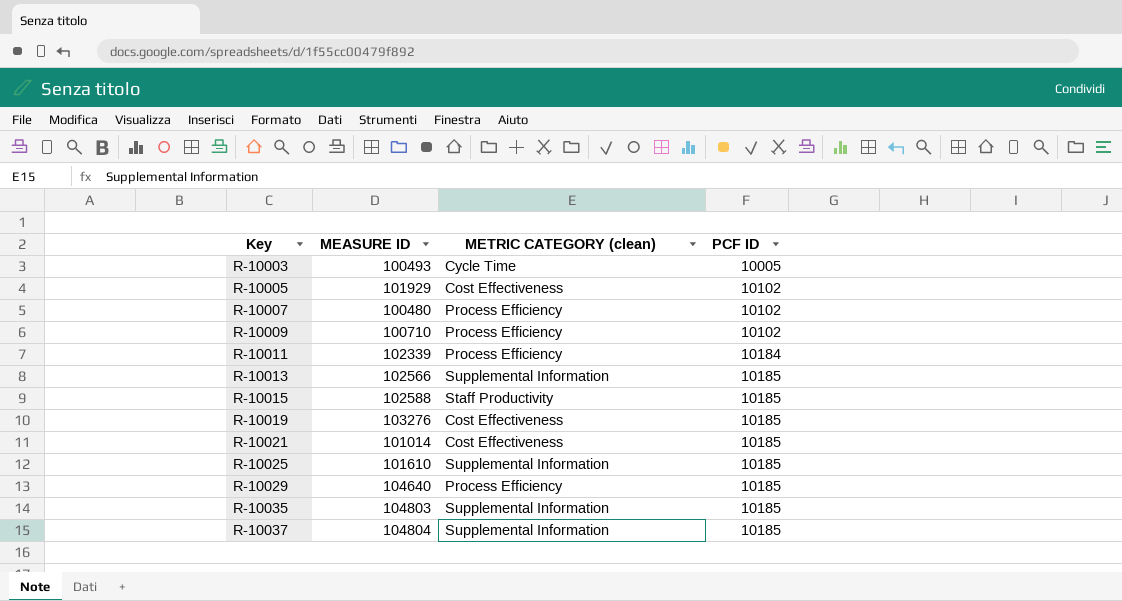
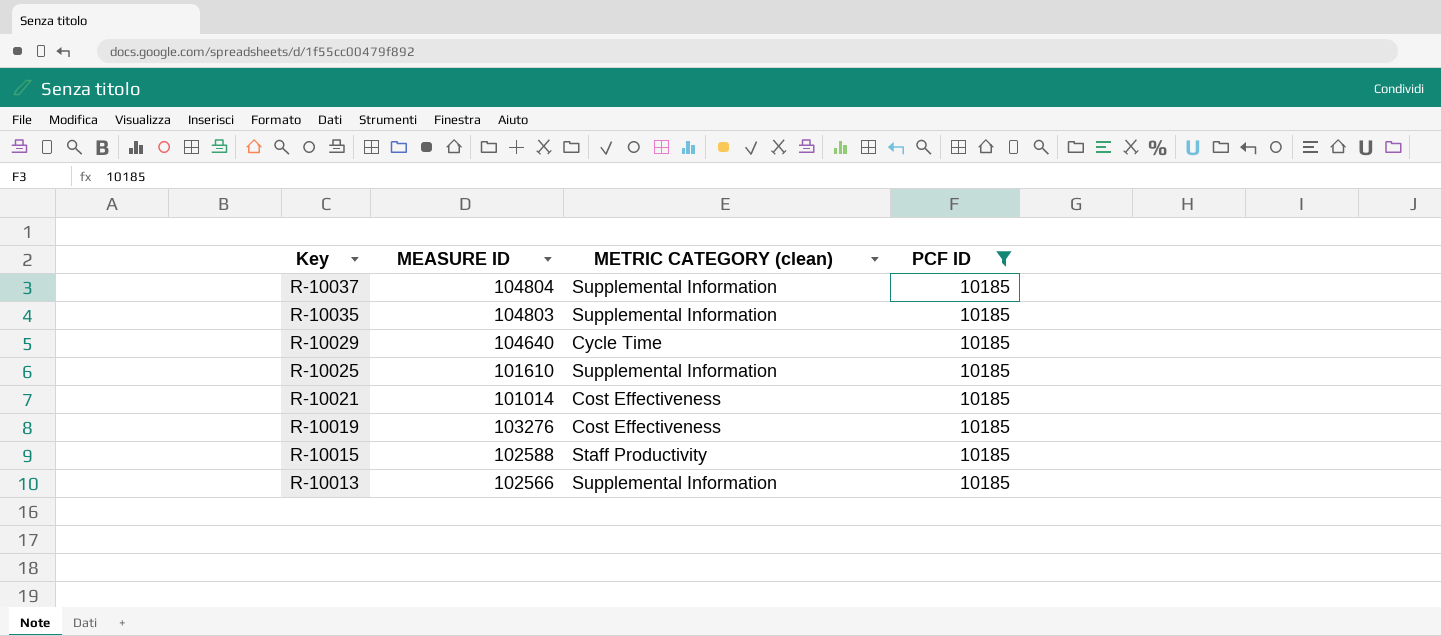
filter: none -> PCF ID = 10185
row order: Key ascending -> Key descending
R-10029 | METRIC CATEGORY (clean): Process Efficiency -> Cycle Time

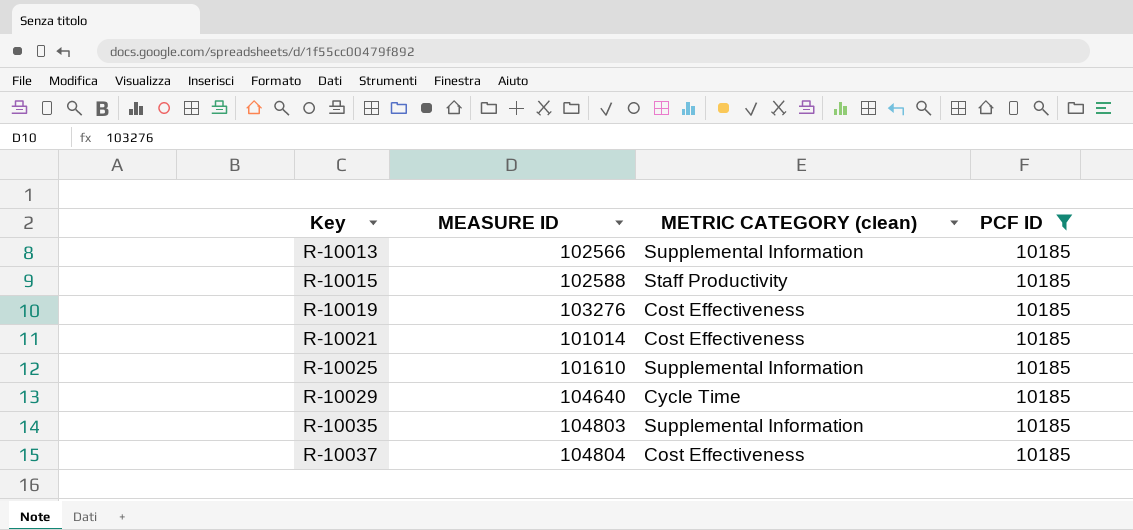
row order: Key descending -> Key ascending
R-10037 | METRIC CATEGORY (clean): Supplemental Information -> Cost Effectiveness

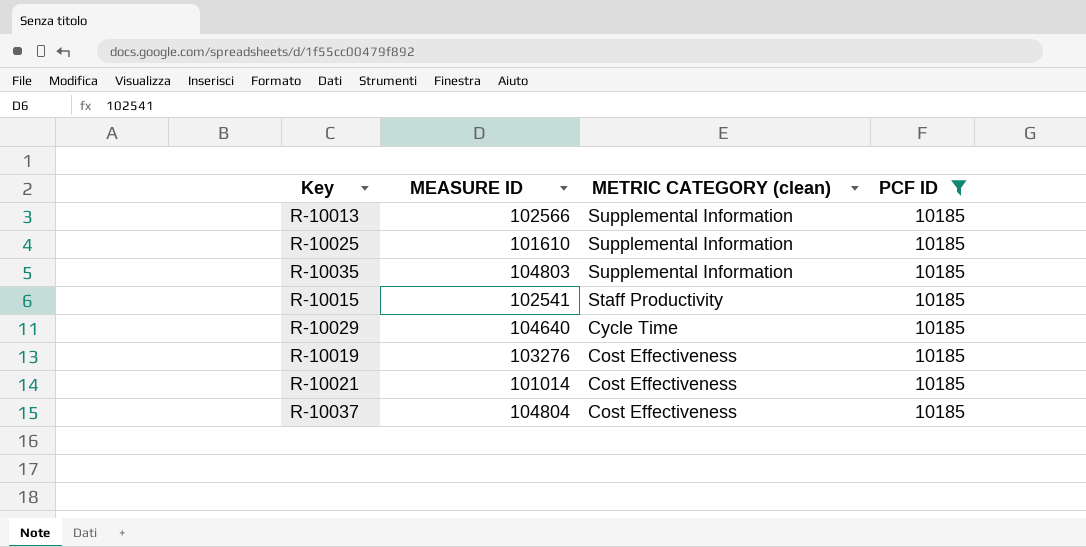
row order: Key ascending -> METRIC CATEGORY (clean) descending
R-10015 | MEASURE ID: 102588 -> 102541

